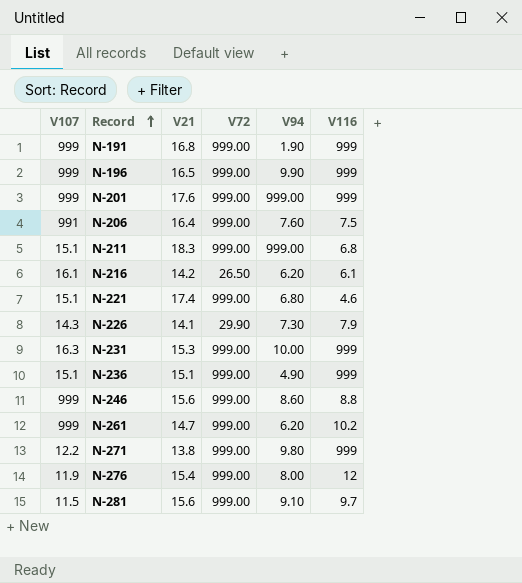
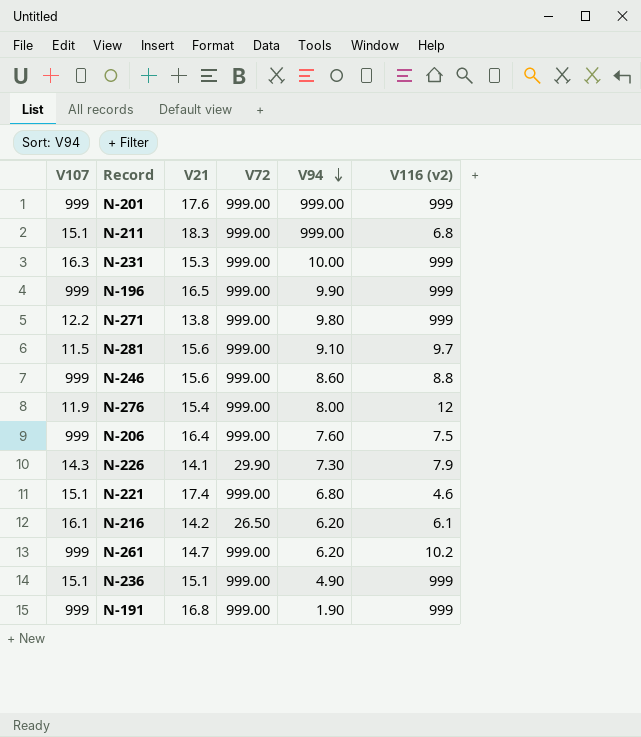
row order: Record ascending -> V94 descending
column name: V116 -> V116 (v2)
N-206 | V107: 991 -> 999

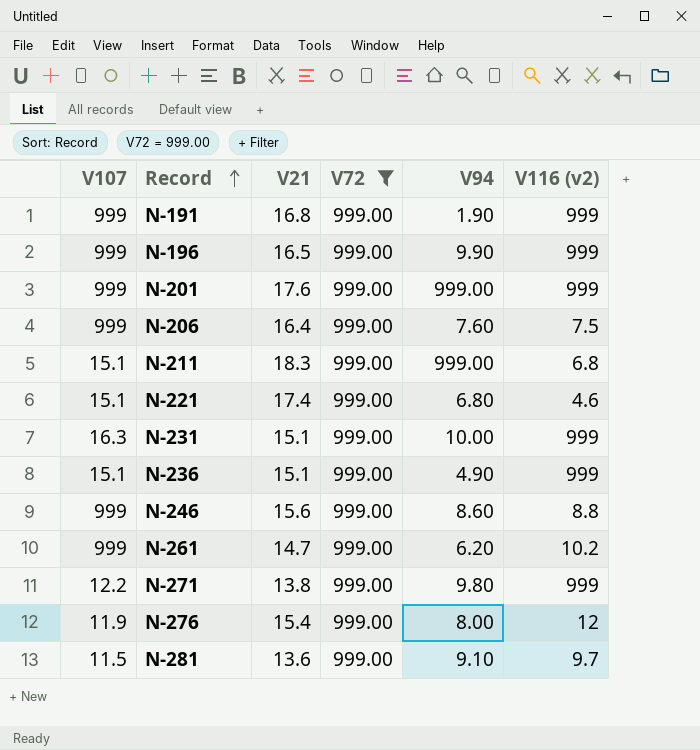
filter: none -> V72 = 999.00
row order: V94 descending -> Record ascending
N-231 | V21: 15.3 -> 15.1
N-281 | V21: 15.6 -> 13.6

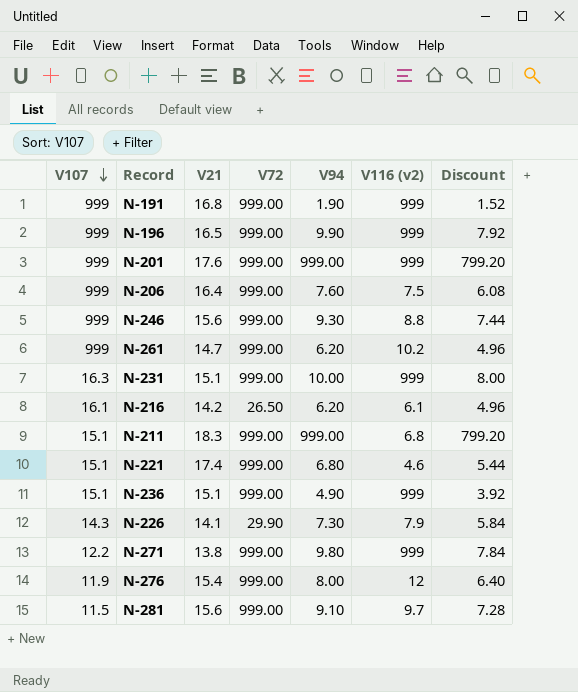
filter: V72 = 999.00 -> none
row order: Record ascending -> V107 descending
column Discount | formula: none -> [V94] * 0.8
N-246 | V94: 8.60 -> 9.30
N-281 | V21: 13.6 -> 15.6

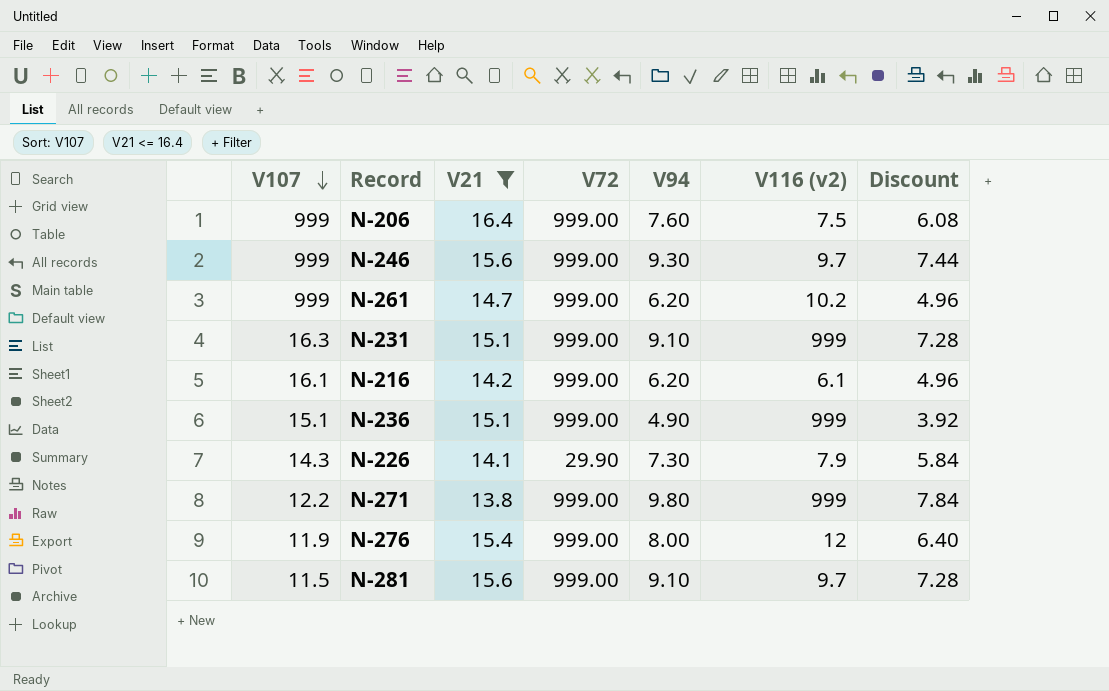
filter: none -> V21 <= 16.4
N-246 | V116 (v2): 8.8 -> 9.7
N-231 | V94: 10.00 -> 9.10
N-231 | Discount: 8.00 -> 7.28
N-216 | V72: 26.50 -> 999.00

